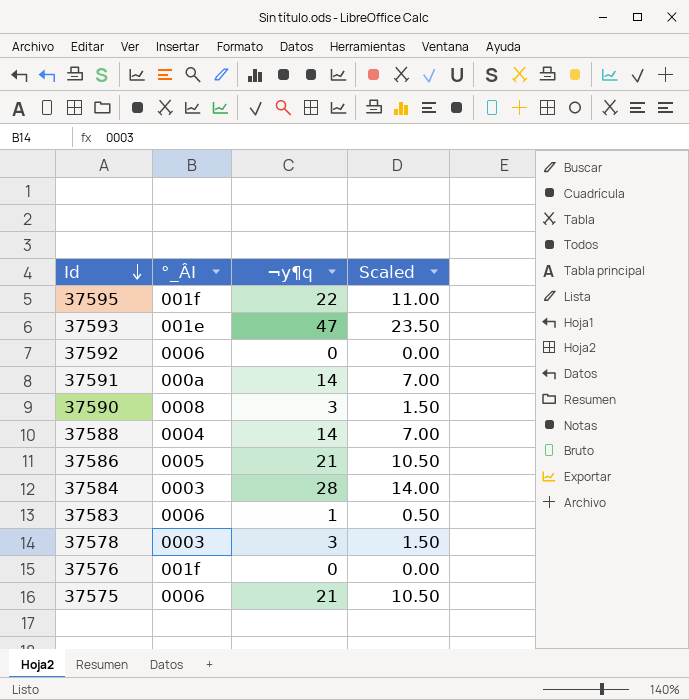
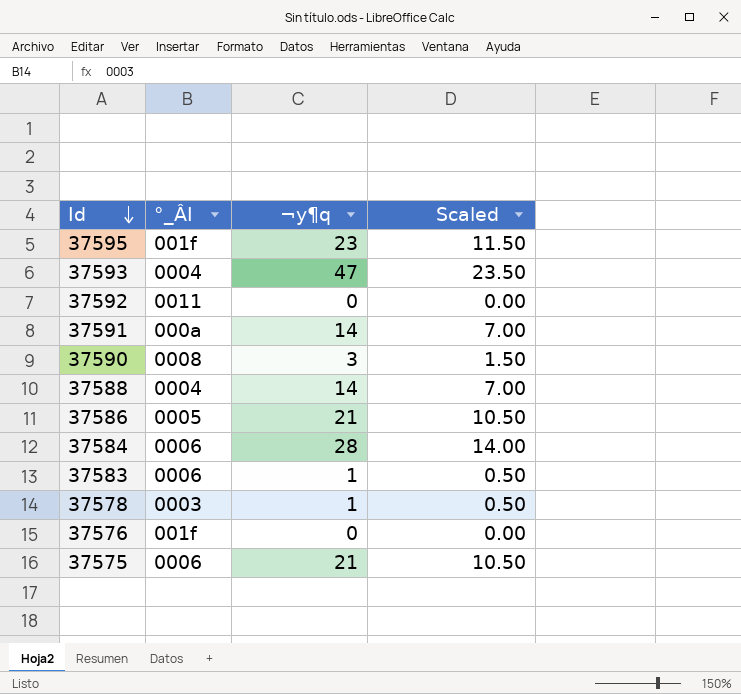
37595 | ¬y¶q: 22 -> 23
37595 | Scaled: 11.00 -> 11.50
37593 | °_ÂI: 001e -> 0004
37592 | °_ÂI: 0006 -> 0011
37584 | °_ÂI: 0003 -> 0006
37578 | ¬y¶q: 3 -> 1
37578 | Scaled: 1.50 -> 0.50

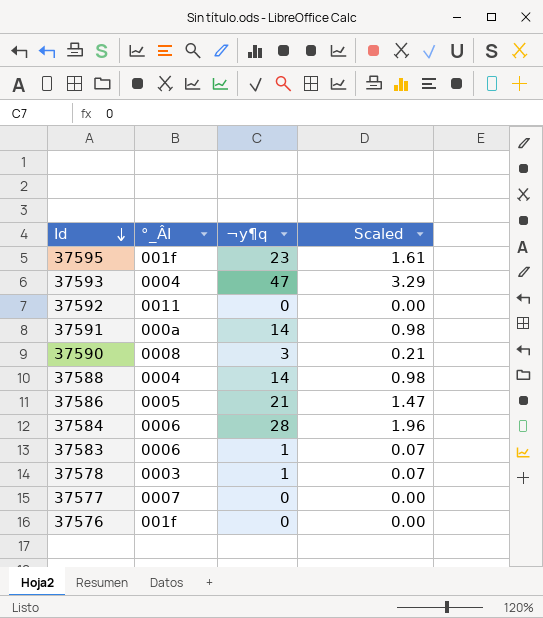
column Scaled | formula: [¬y¶q] * 0.5 -> [¬y¶q] * 0.07
row 37575: 0006 | 21 | 10.50 -> none
row 37577: none -> 0007 | 0 | 0.00

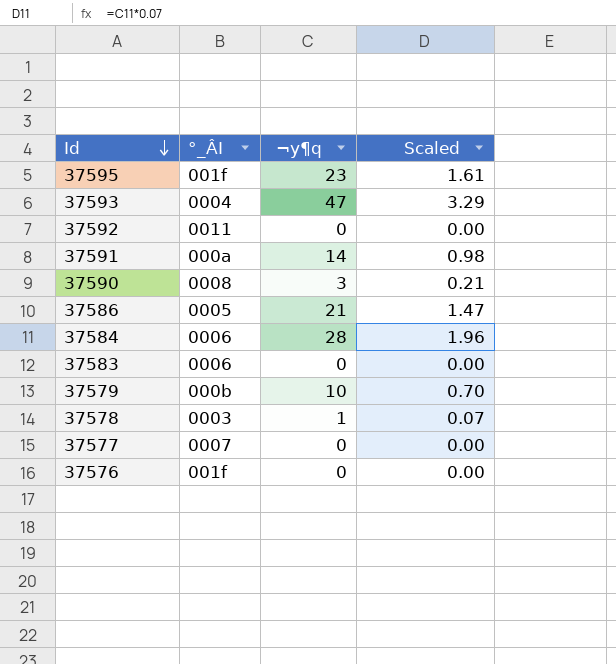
row 37588: 0004 | 14 | 0.98 -> none
37583 | ¬y¶q: 1 -> 0
37583 | Scaled: 0.07 -> 0.00
row 37579: none -> 000b | 10 | 0.70

